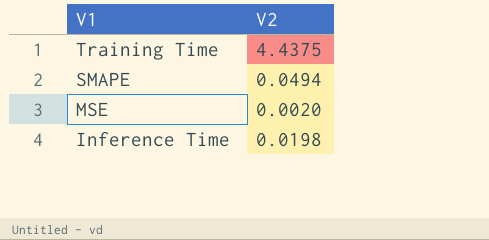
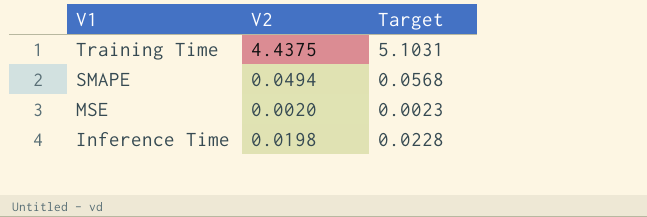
column Target | formula: none -> [V2] * 1.15

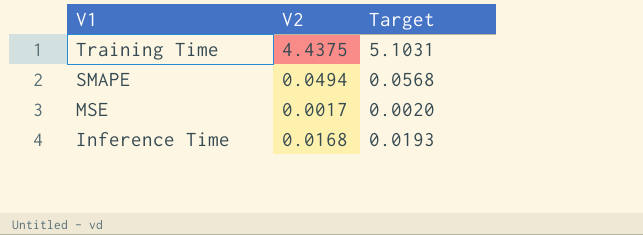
MSE | V2: 0.0020 -> 0.0017
MSE | Target: 0.0023 -> 0.0020
Inference Time | V2: 0.0198 -> 0.0168
Inference Time | Target: 0.0228 -> 0.0193

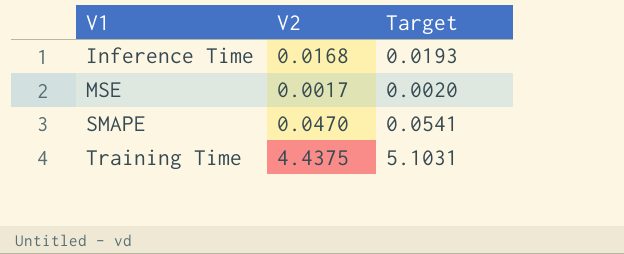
row order: V1 descending -> V1 ascending
SMAPE | V2: 0.0494 -> 0.0470
SMAPE | Target: 0.0568 -> 0.0541

